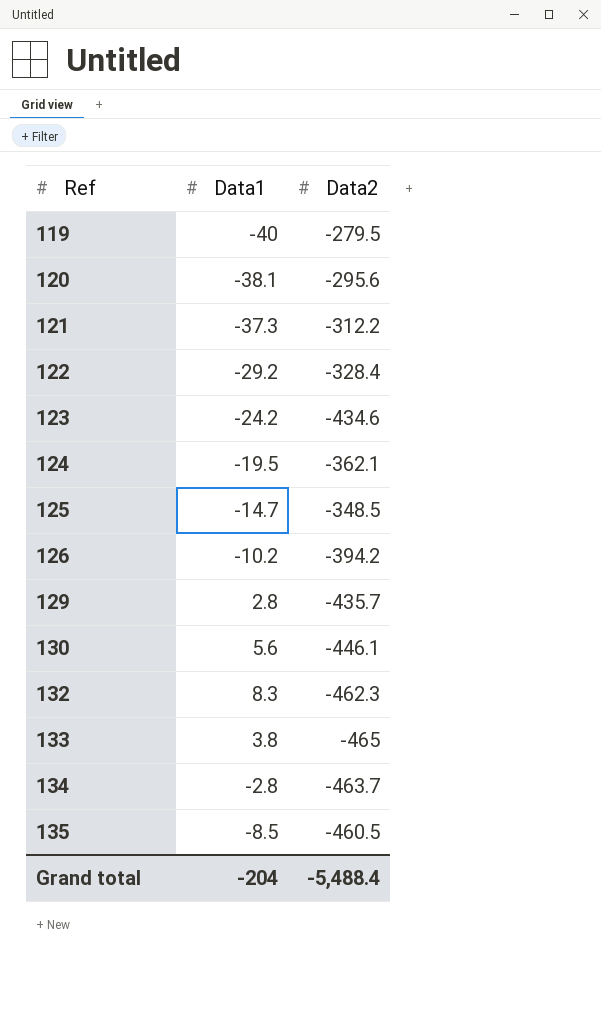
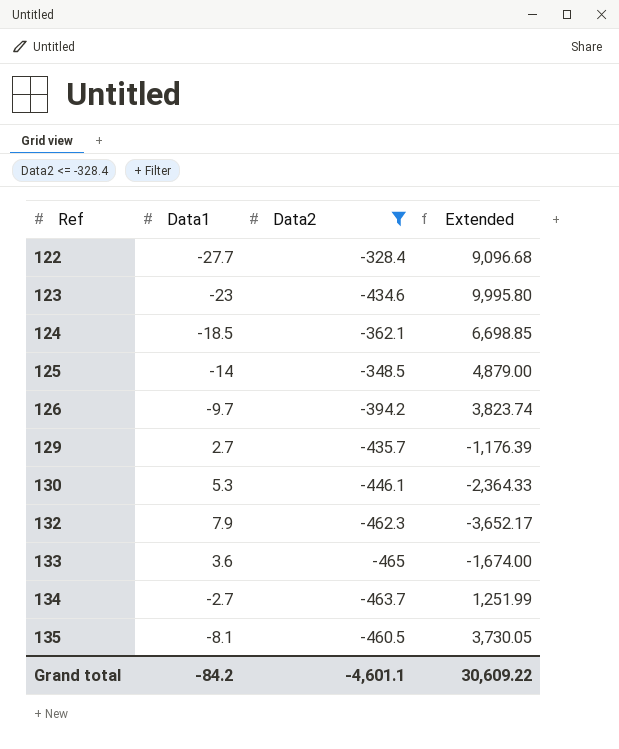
filter: none -> Data2 <= -328.4
column Extended | formula: none -> [Data1] * [Data2]
122 | Data1: -29.2 -> -27.7
123 | Data1: -24.2 -> -23
124 | Data1: -19.5 -> -18.5
125 | Data1: -14.7 -> -14
126 | Data1: -10.2 -> -9.7
129 | Data1: 2.8 -> 2.7
130 | Data1: 5.6 -> 5.3
132 | Data1: 8.3 -> 7.9
133 | Data1: 3.8 -> 3.6
134 | Data1: -2.8 -> -2.7
135 | Data1: -8.5 -> -8.1
Grand total | Data1: -204 -> -84.2
Grand total | Data2: -5,488.4 -> -4,601.1

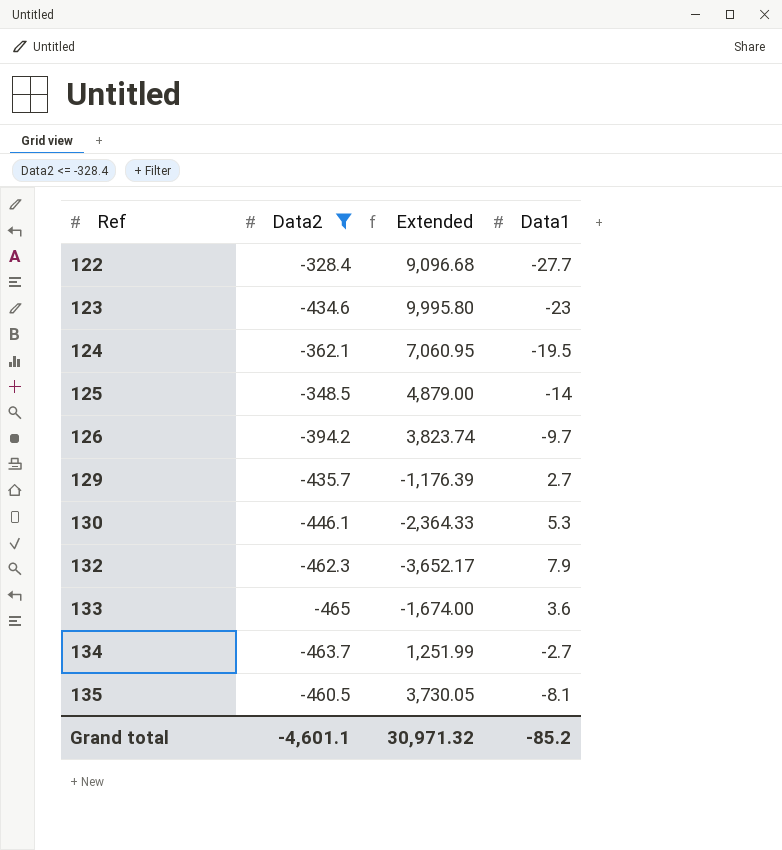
column Data1 | position: 2 -> 4
124 | Extended: 6,698.85 -> 7,060.95
124 | Data1: -18.5 -> -19.5
Grand total | Extended: 30,609.22 -> 30,971.32
Grand total | Data1: -84.2 -> -85.2

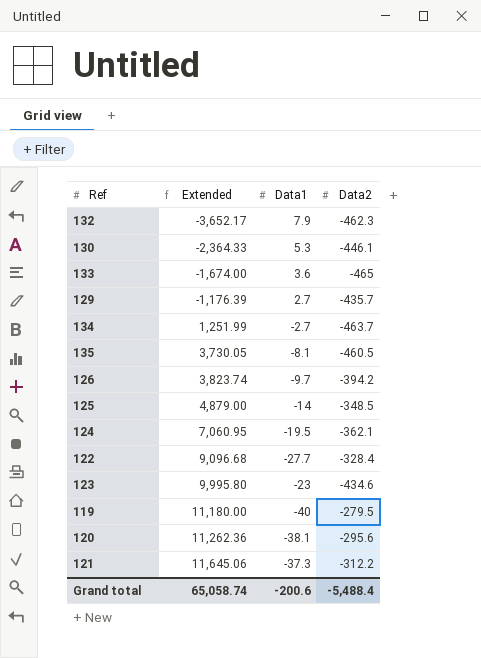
filter: Data2 <= -328.4 -> none
row order: Ref ascending -> Extended ascending
column Data2 | position: 2 -> 4
Grand total | Extended: 30,971.32 -> 65,058.74
Grand total | Data1: -85.2 -> -200.6
Grand total | Data2: -4,601.1 -> -5,488.4

